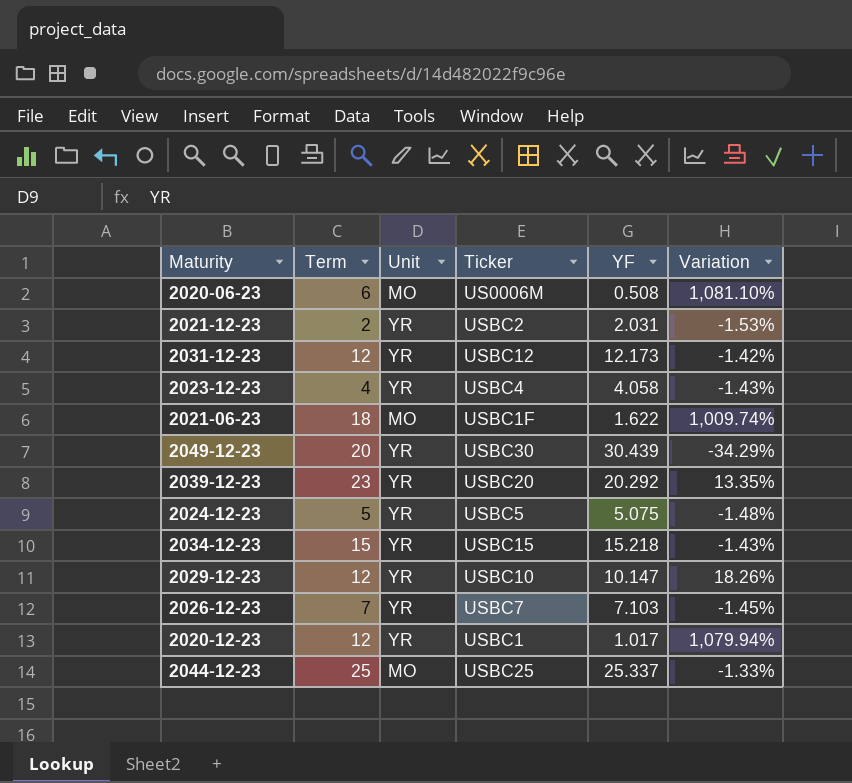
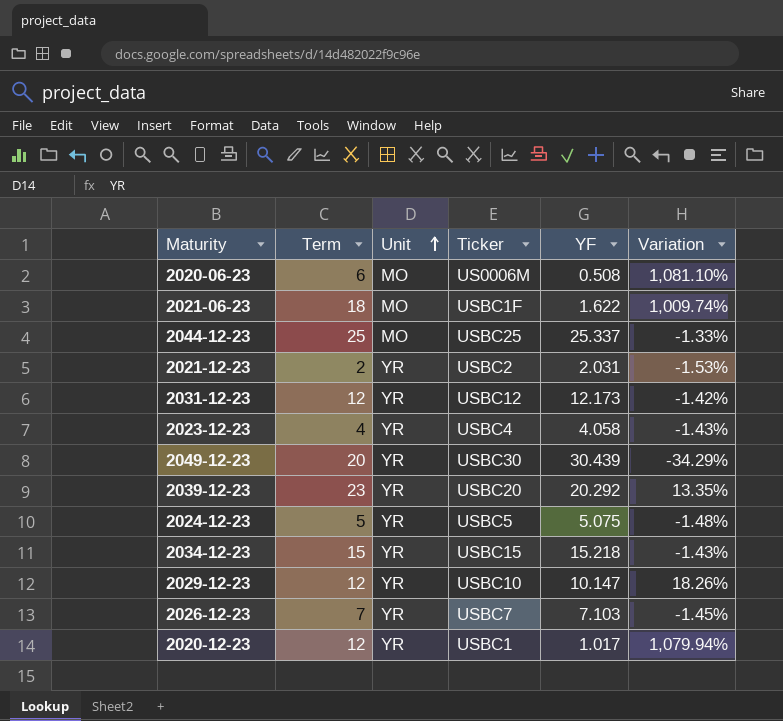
row order: none -> Unit ascending

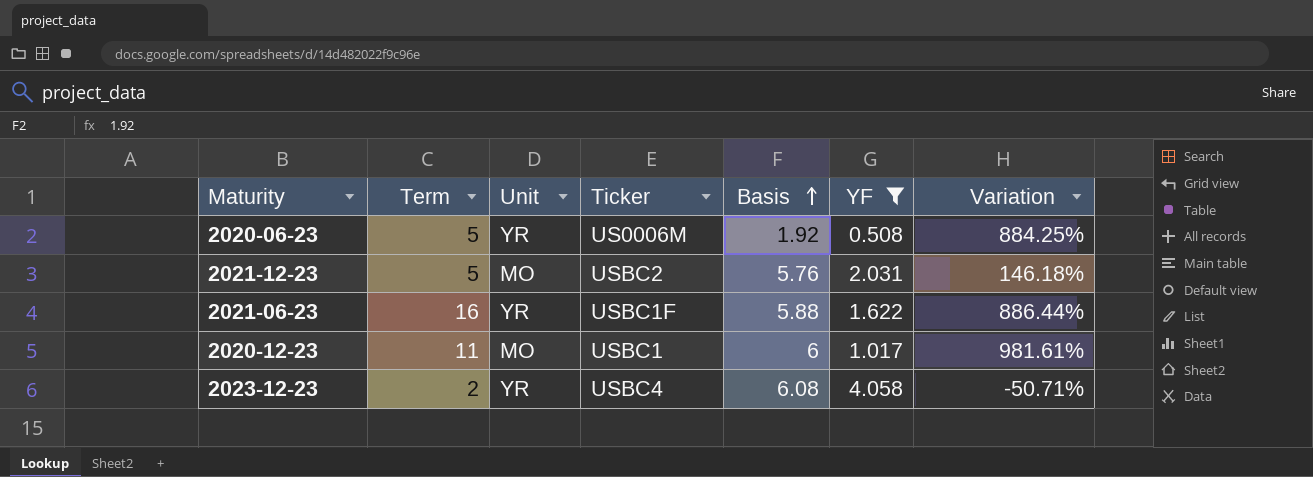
filter: none -> YF <= 4.058
row order: Unit ascending -> Basis ascending
column Basis | position: none -> 5
2020-06-23 | Term: 6 -> 5
2020-06-23 | Unit: MO -> YR
2020-06-23 | Variation: 1,081.10% -> 884.25%
2021-12-23 | Term: 2 -> 5
2021-12-23 | Unit: YR -> MO
2021-12-23 | Variation: -1.53% -> 146.18%
2021-06-23 | Term: 18 -> 16
2021-06-23 | Unit: MO -> YR
2021-06-23 | Variation: 1,009.74% -> 886.44%
2020-12-23 | Term: 12 -> 11
2020-12-23 | Unit: YR -> MO
2020-12-23 | Variation: 1,079.94% -> 981.61%
2023-12-23 | Term: 4 -> 2
2023-12-23 | Variation: -1.43% -> -50.71%

